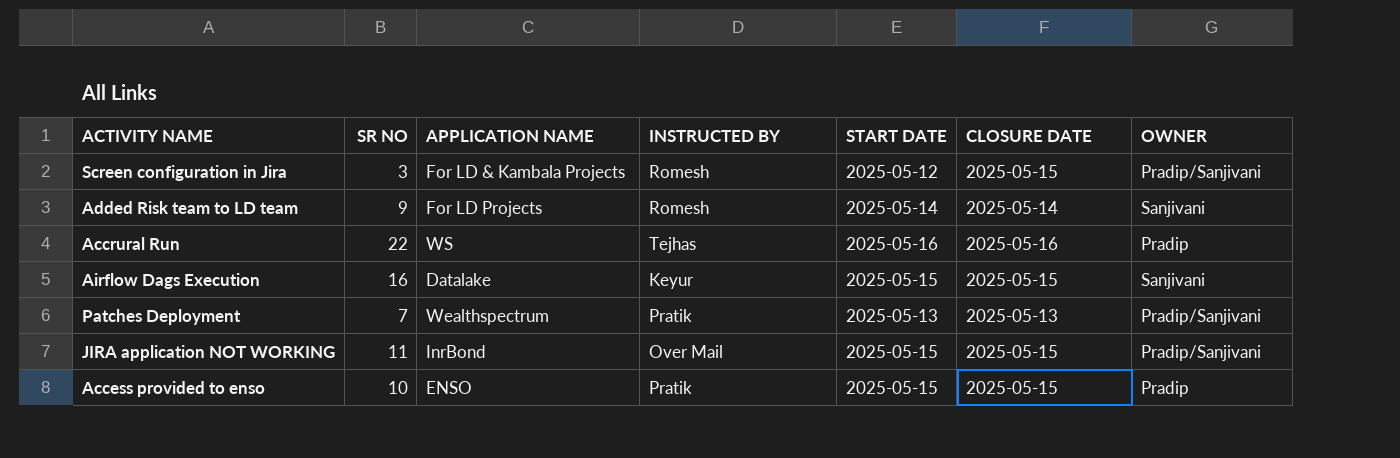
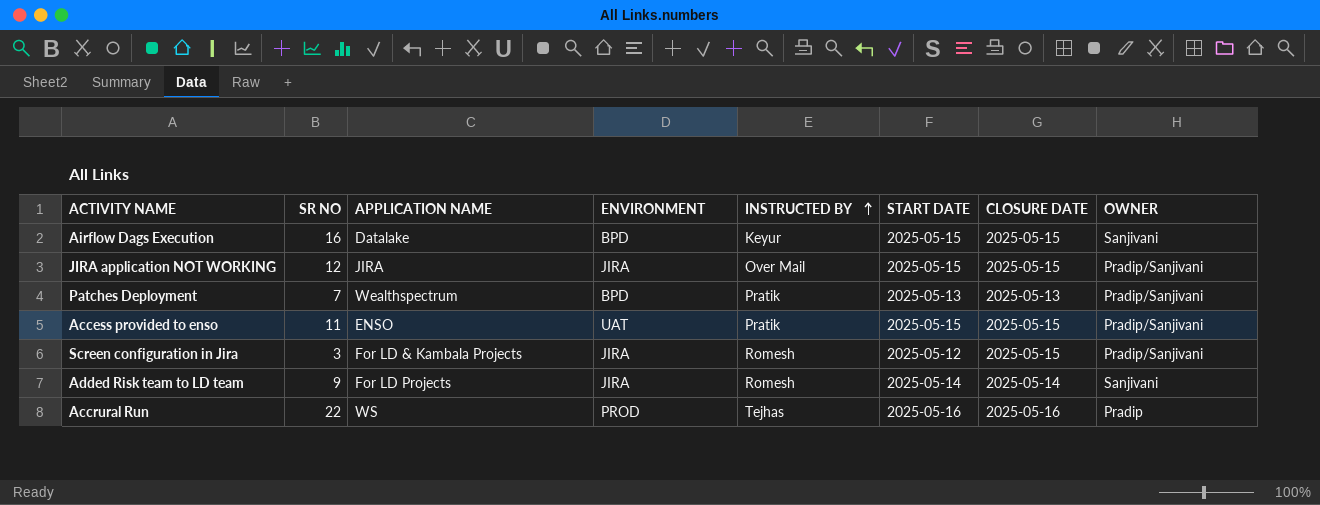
row order: none -> INSTRUCTED BY ascending
column ENVIRONMENT | position: none -> 4
JIRA application NOT WORKING | SR NO: 11 -> 12
JIRA application NOT WORKING | APPLICATION NAME: InrBond -> JIRA
Access provided to enso | SR NO: 10 -> 11
Access provided to enso | OWNER: Pradip -> Pradip/Sanjivani

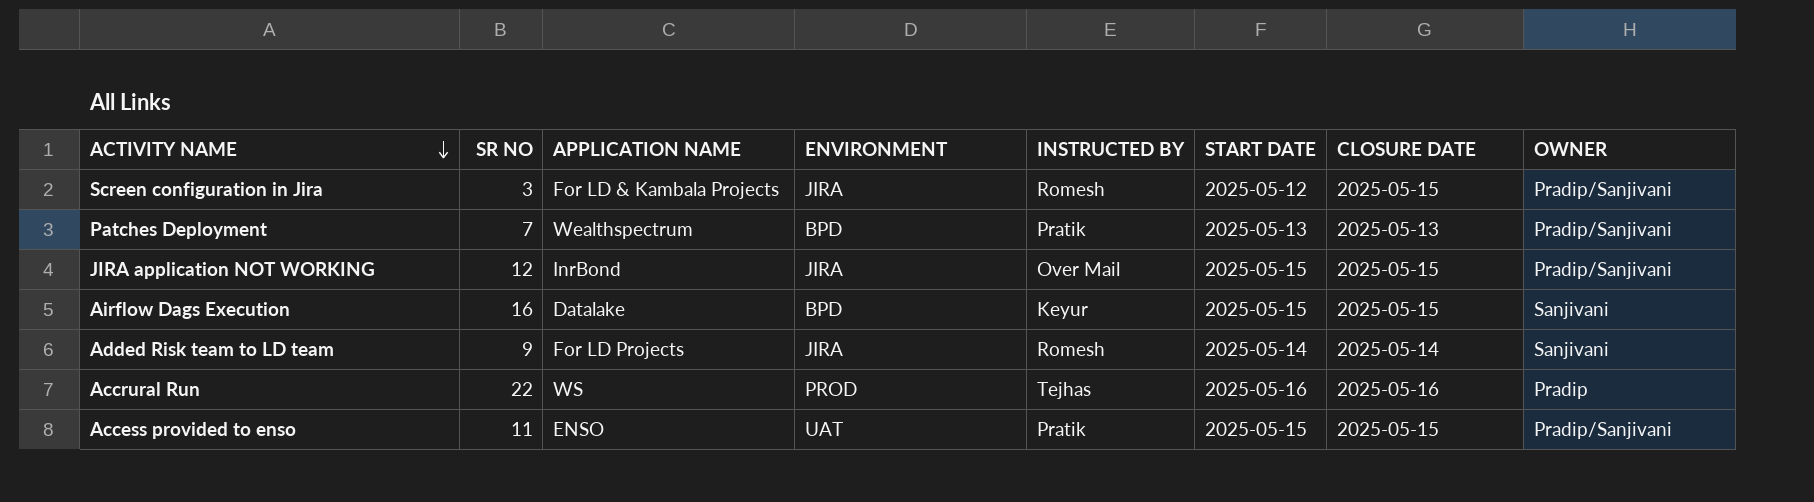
row order: INSTRUCTED BY ascending -> ACTIVITY NAME descending
JIRA application NOT WORKING | APPLICATION NAME: JIRA -> InrBond

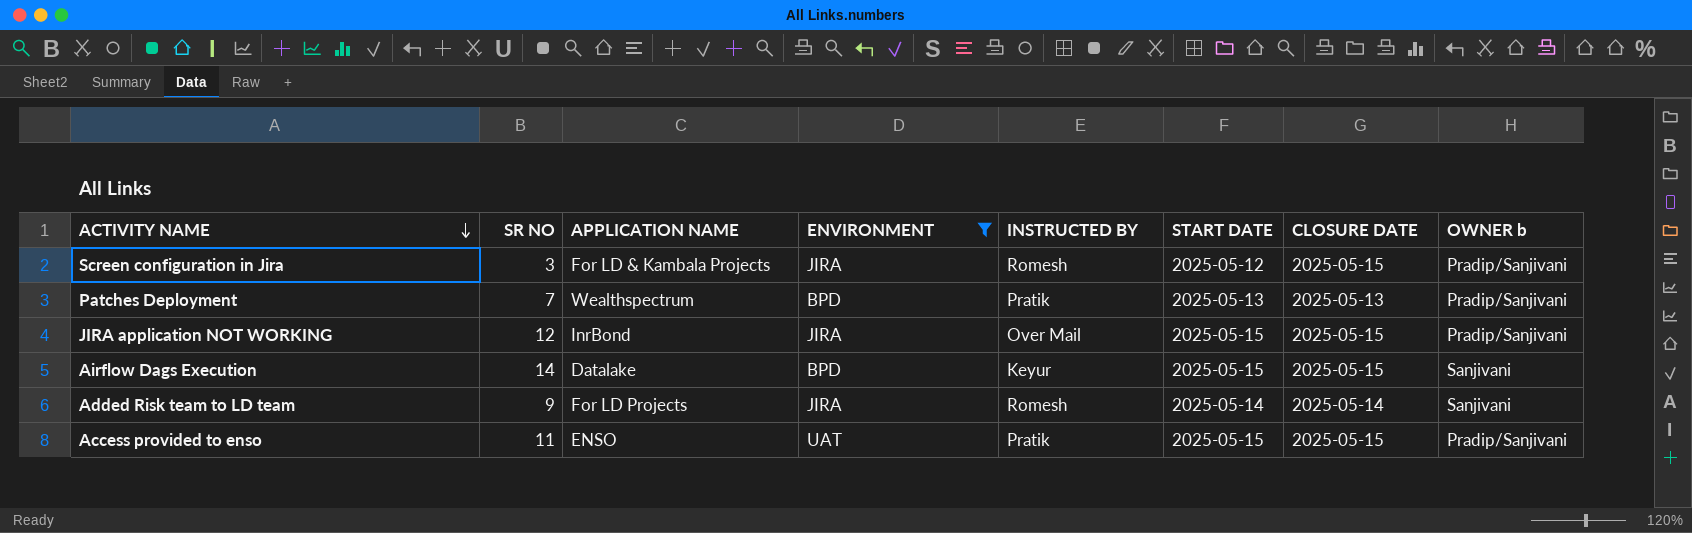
filter: none -> ENVIRONMENT != PROD
column name: OWNER -> OWNER b
Airflow Dags Execution | SR NO: 16 -> 14

